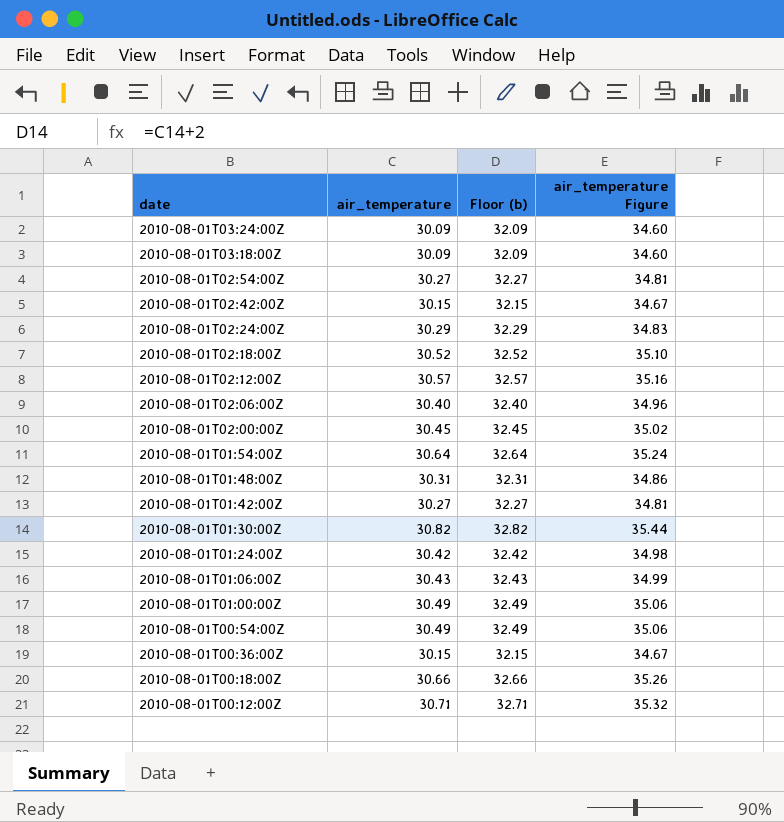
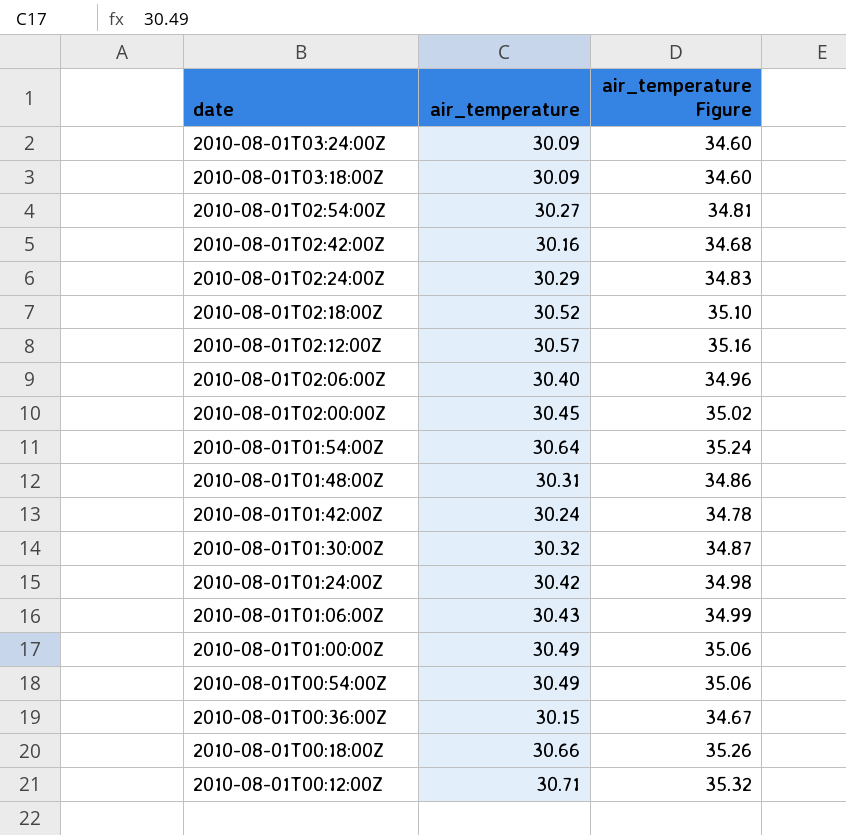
column Floor (b) | formula: [air_temperature] + 2 -> none
2010-08-01T02:42:00Z | air_temperature: 30.15 -> 30.16
2010-08-01T02:42:00Z | air_temperature Figure: 34.67 -> 34.68
2010-08-01T01:42:00Z | air_temperature: 30.27 -> 30.24
2010-08-01T01:42:00Z | air_temperature Figure: 34.81 -> 34.78
2010-08-01T01:30:00Z | air_temperature: 30.82 -> 30.32
2010-08-01T01:30:00Z | air_temperature Figure: 35.44 -> 34.87

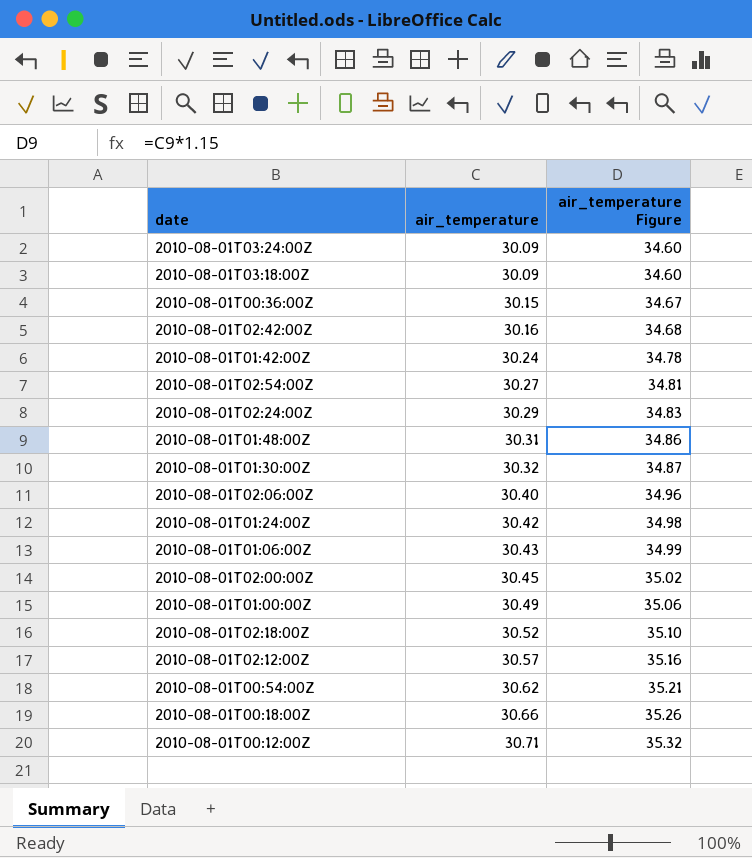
row order: date descending -> air_temperature ascending
row 2010-08-01T01:54:00Z: 30.64 | 35.24 -> none
2010-08-01T00:54:00Z | air_temperature: 30.49 -> 30.62
2010-08-01T00:54:00Z | air_temperature Figure: 35.06 -> 35.21

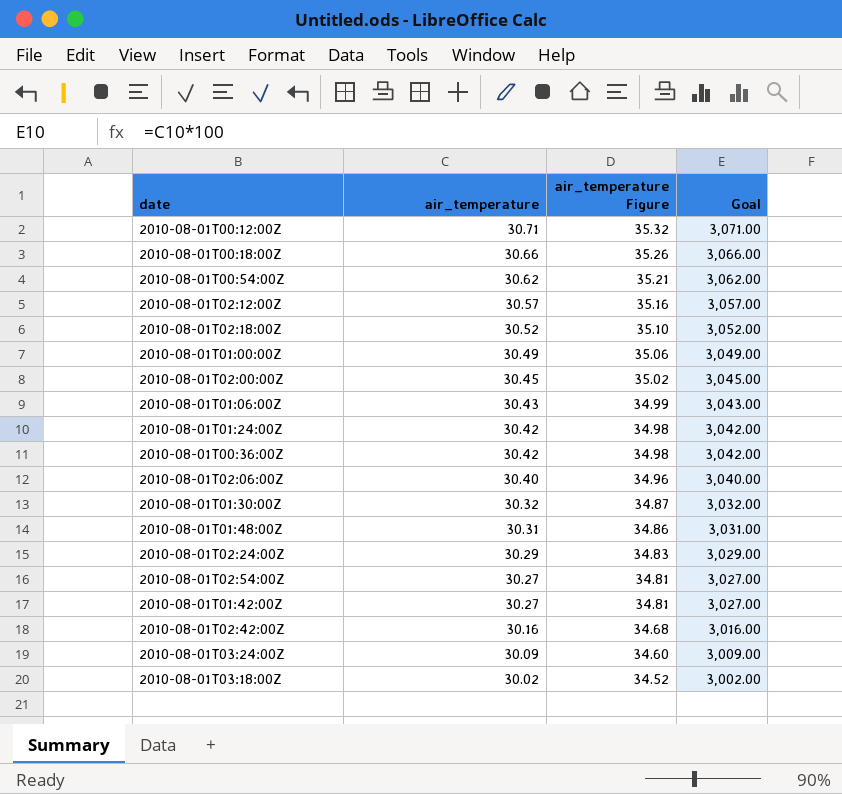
row order: air_temperature ascending -> air_temperature descending
column Goal | formula: none -> [air_temperature] * 100
2010-08-01T00:36:00Z | air_temperature: 30.15 -> 30.42
2010-08-01T00:36:00Z | air_temperature Figure: 34.67 -> 34.98
2010-08-01T01:42:00Z | air_temperature: 30.24 -> 30.27
2010-08-01T01:42:00Z | air_temperature Figure: 34.78 -> 34.81
2010-08-01T03:18:00Z | air_temperature: 30.09 -> 30.02
2010-08-01T03:18:00Z | air_temperature Figure: 34.60 -> 34.52

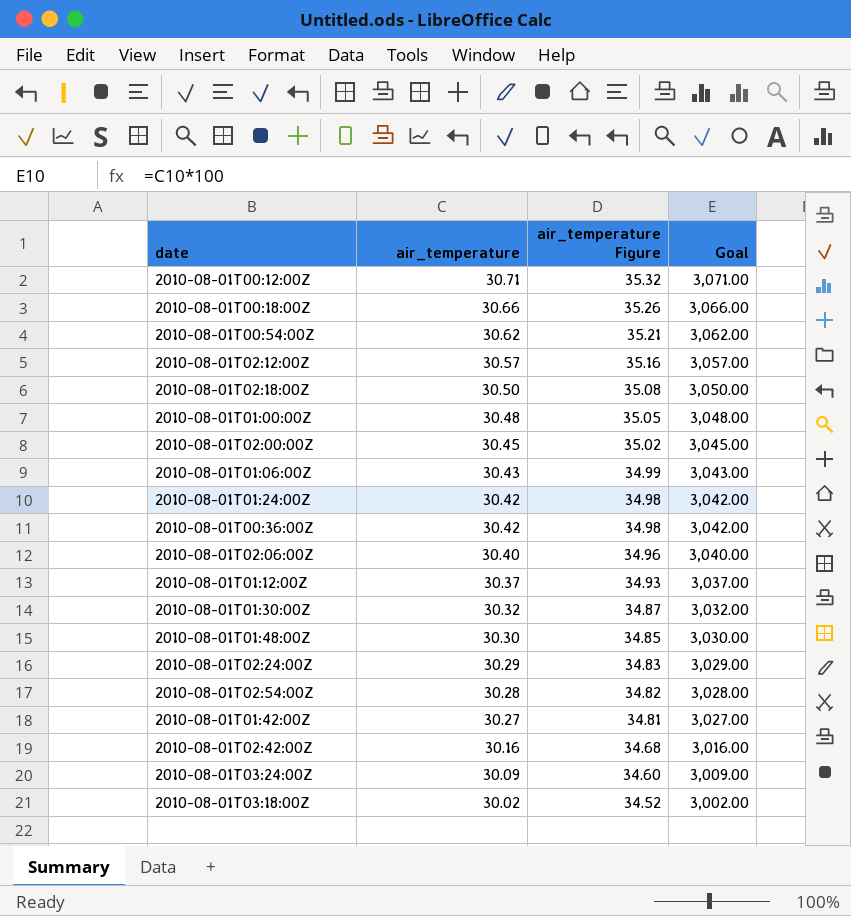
2010-08-01T02:18:00Z | air_temperature: 30.52 -> 30.50
2010-08-01T02:18:00Z | air_temperature Figure: 35.10 -> 35.08
2010-08-01T02:18:00Z | Goal: 3,052.00 -> 3,050.00
2010-08-01T01:00:00Z | air_temperature: 30.49 -> 30.48
2010-08-01T01:00:00Z | air_temperature Figure: 35.06 -> 35.05
2010-08-01T01:00:00Z | Goal: 3,049.00 -> 3,048.00
row 2010-08-01T01:12:00Z: none -> 30.37 | 34.93 | 3,037.00
2010-08-01T01:48:00Z | air_temperature: 30.31 -> 30.30
2010-08-01T01:48:00Z | air_temperature Figure: 34.86 -> 34.85
2010-08-01T01:48:00Z | Goal: 3,031.00 -> 3,030.00
2010-08-01T02:54:00Z | air_temperature: 30.27 -> 30.28
2010-08-01T02:54:00Z | air_temperature Figure: 34.81 -> 34.82
2010-08-01T02:54:00Z | Goal: 3,027.00 -> 3,028.00

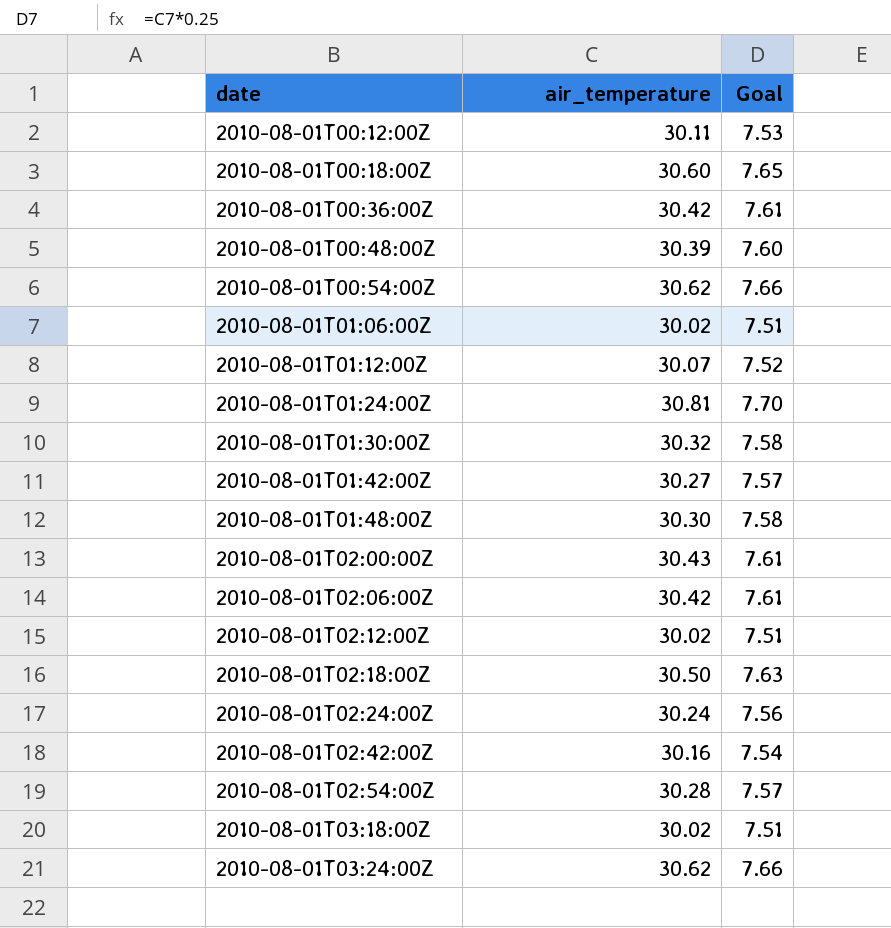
row order: air_temperature descending -> date ascending
column air_temperature Figure | formula: [air_temperature] * 1.15 -> none
column Goal | formula: [air_temperature] * 100 -> [air_temperature] * 0.25
row 2010-08-01T01:00:00Z: 30.48 | 35.05 | 3,048.00 -> none
2010-08-01T00:12:00Z | air_temperature: 30.71 -> 30.11
2010-08-01T00:18:00Z | air_temperature: 30.66 -> 30.60
row 2010-08-01T00:48:00Z: none -> 30.39 | 7.60
2010-08-01T01:06:00Z | air_temperature: 30.43 -> 30.02
2010-08-01T01:12:00Z | air_temperature: 30.37 -> 30.07
2010-08-01T01:24:00Z | air_temperature: 30.42 -> 30.81
2010-08-01T02:00:00Z | air_temperature: 30.45 -> 30.43
2010-08-01T02:06:00Z | air_temperature: 30.40 -> 30.42
2010-08-01T02:12:00Z | air_temperature: 30.57 -> 30.02
2010-08-01T02:24:00Z | air_temperature: 30.29 -> 30.24
2010-08-01T03:24:00Z | air_temperature: 30.09 -> 30.62

